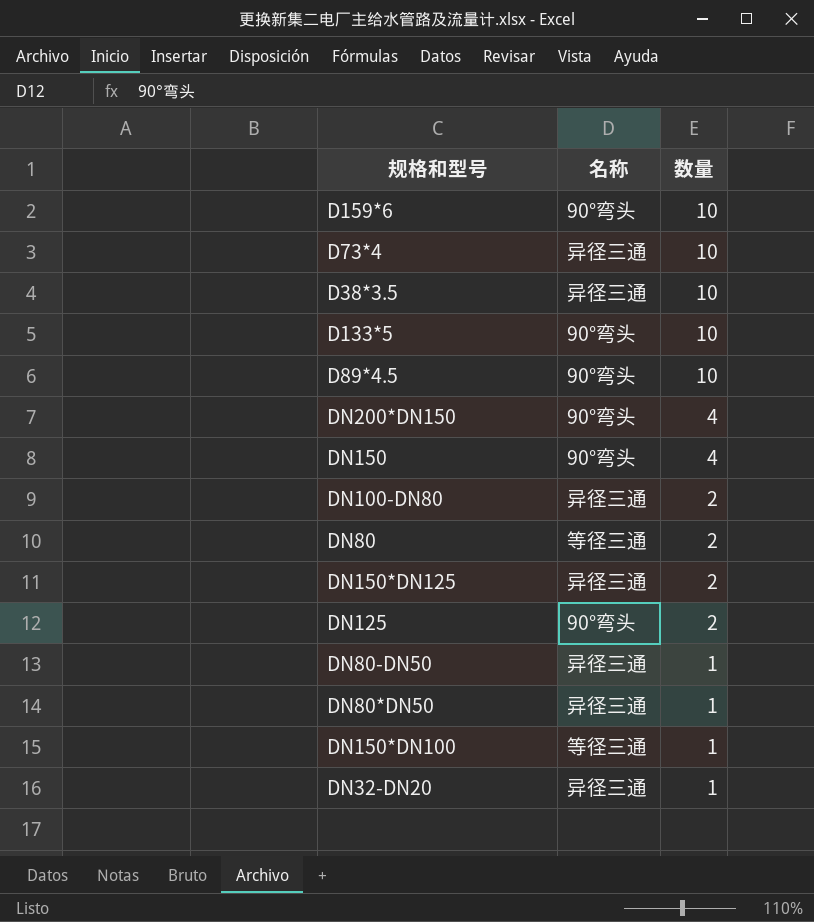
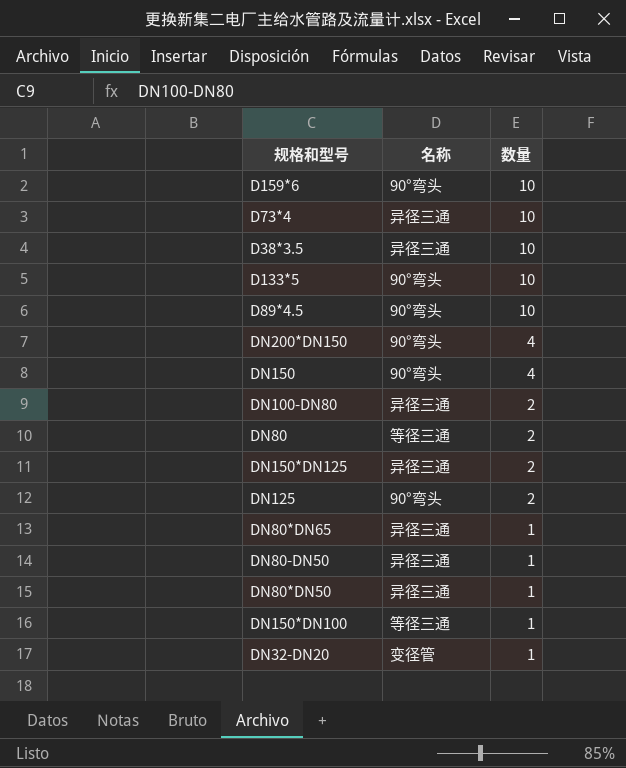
row DN80*DN65: none -> 异径三通 | 1
DN32-DN20 | 名称: 异径三通 -> 变径管

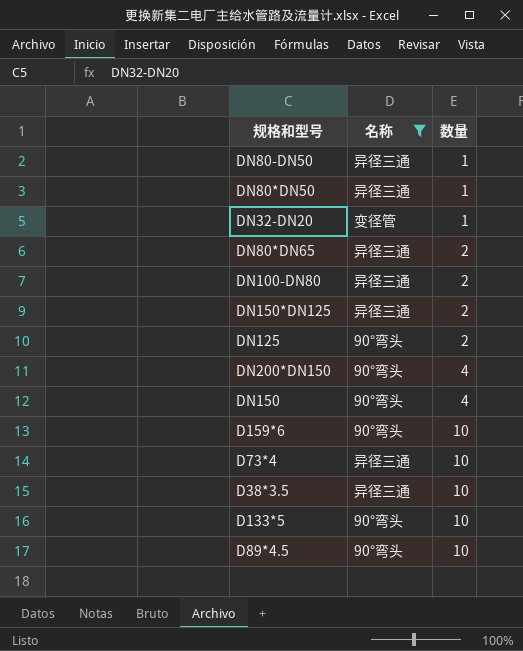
filter: none -> 名称 != 等径三通
row order: 数量 descending -> 数量 ascending
DN80*DN65 | 数量: 1 -> 2

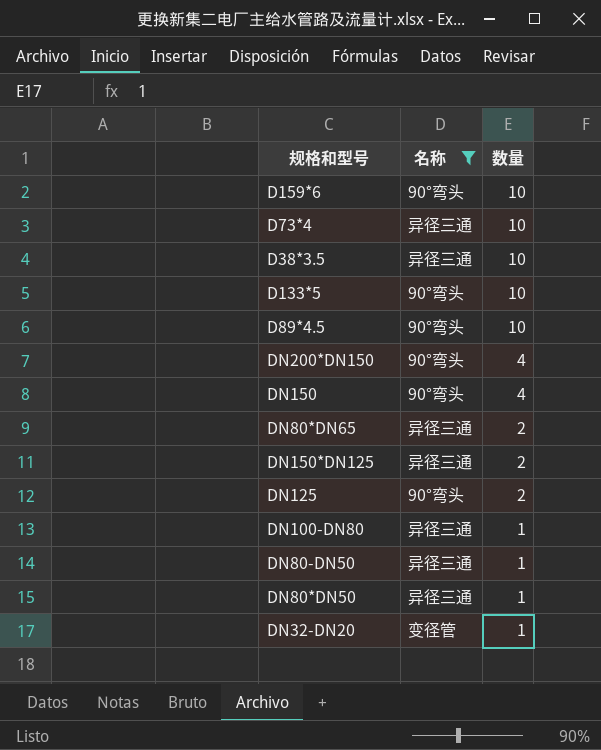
row order: 数量 ascending -> 数量 descending
DN100-DN80 | 数量: 2 -> 1

